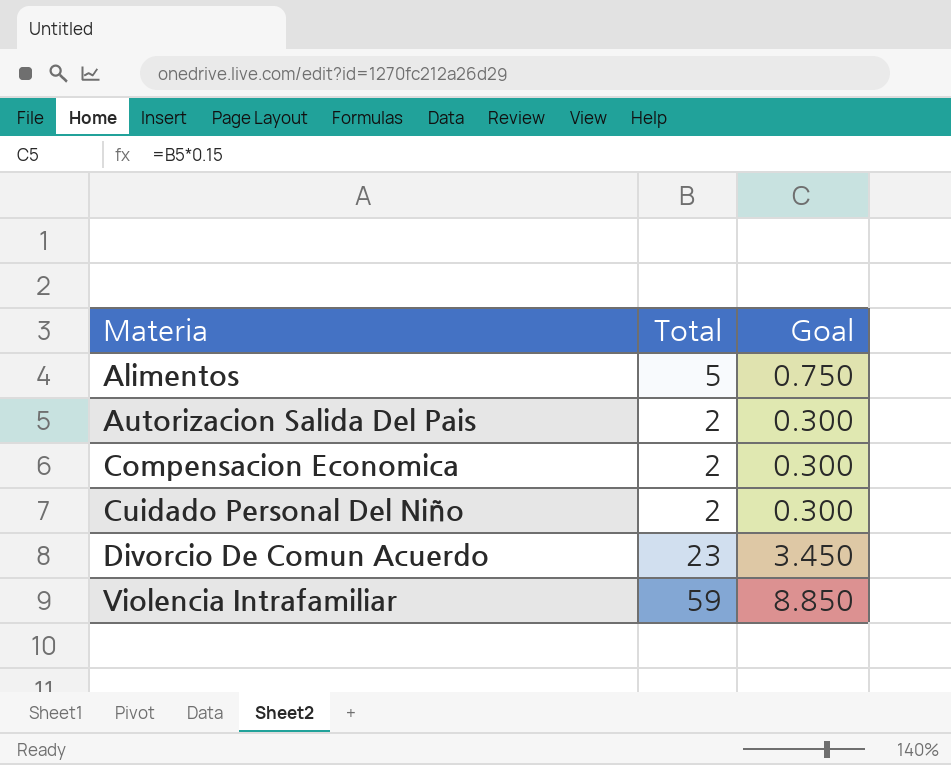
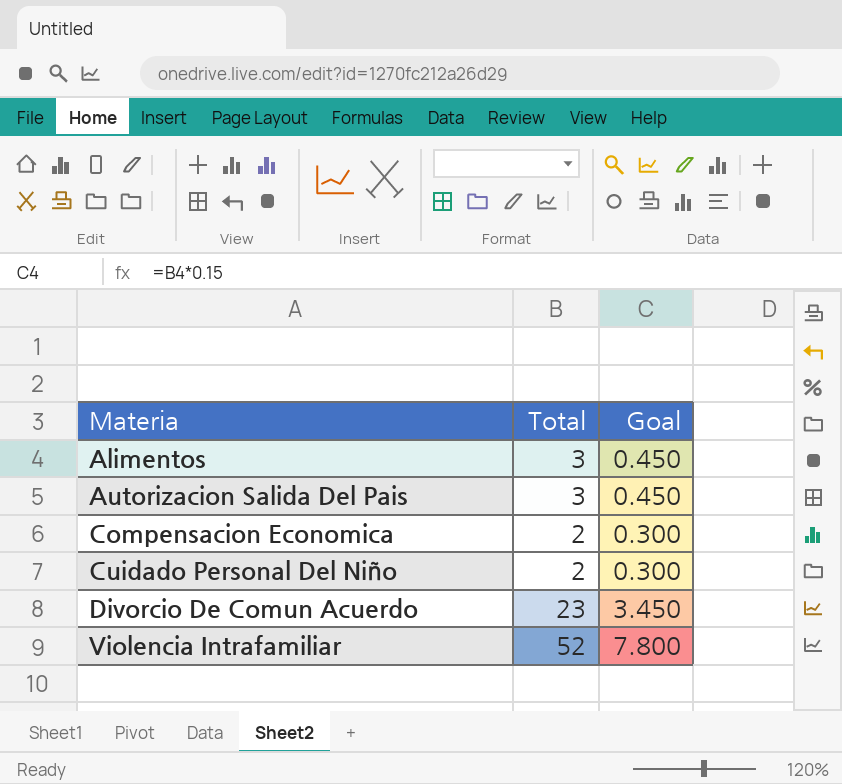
Alimentos | Total: 5 -> 3
Alimentos | Goal: 0.750 -> 0.450
Autorizacion Salida Del Pais | Total: 2 -> 3
Autorizacion Salida Del Pais | Goal: 0.300 -> 0.450
Violencia Intrafamiliar | Total: 59 -> 52
Violencia Intrafamiliar | Goal: 8.850 -> 7.800

